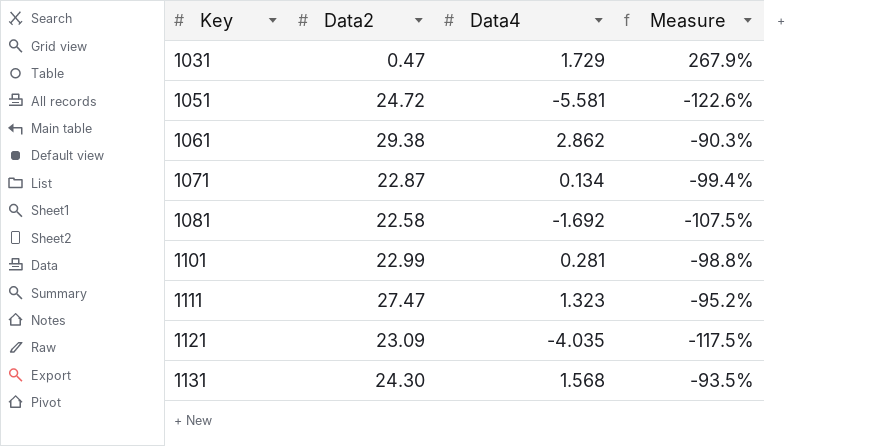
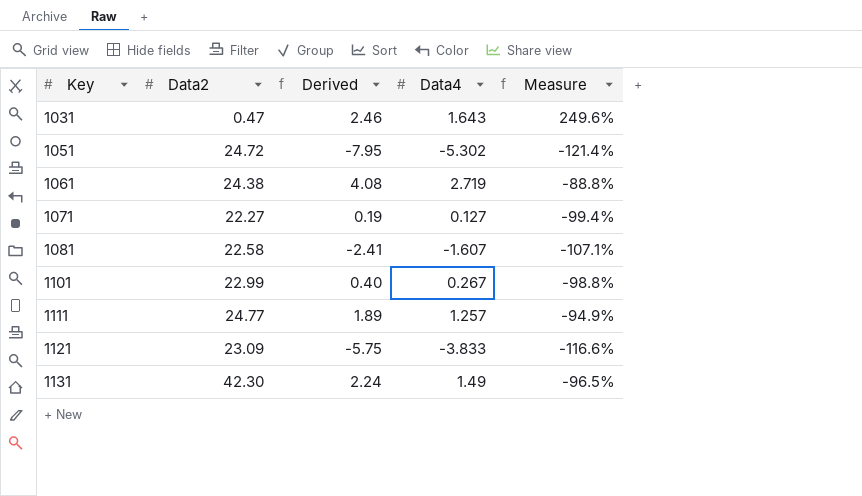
column Derived | formula: none -> [Data4] * 1.5
1031 | Data4: 1.729 -> 1.643
1031 | Measure: 267.9% -> 249.6%
1051 | Data4: -5.581 -> -5.302
1051 | Measure: -122.6% -> -121.4%
1061 | Data2: 29.38 -> 24.38
1061 | Data4: 2.862 -> 2.719
1061 | Measure: -90.3% -> -88.8%
1071 | Data2: 22.87 -> 22.27
1071 | Data4: 0.134 -> 0.127
1081 | Data4: -1.692 -> -1.607
1081 | Measure: -107.5% -> -107.1%
1101 | Data4: 0.281 -> 0.267
1111 | Data2: 27.47 -> 24.77
1111 | Data4: 1.323 -> 1.257
1111 | Measure: -95.2% -> -94.9%
1121 | Data4: -4.035 -> -3.833
1121 | Measure: -117.5% -> -116.6%
1131 | Data2: 24.30 -> 42.30
1131 | Data4: 1.568 -> 1.49
1131 | Measure: -93.5% -> -96.5%

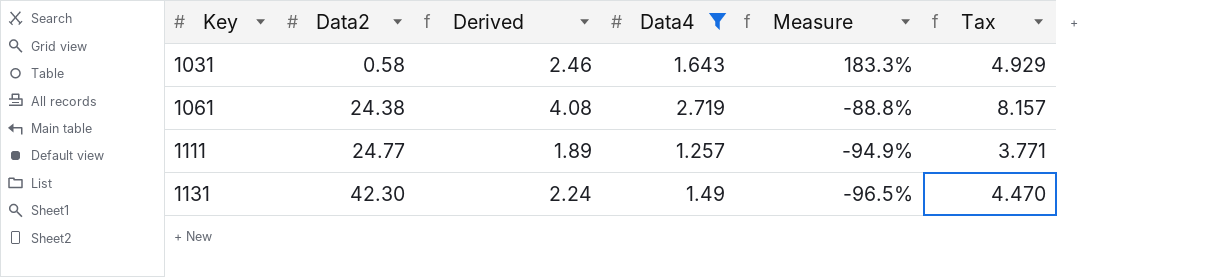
filter: none -> Data4 >= 1.257
column Tax | formula: none -> [Data4] * 3
1031 | Data2: 0.47 -> 0.58
1031 | Measure: 249.6% -> 183.3%

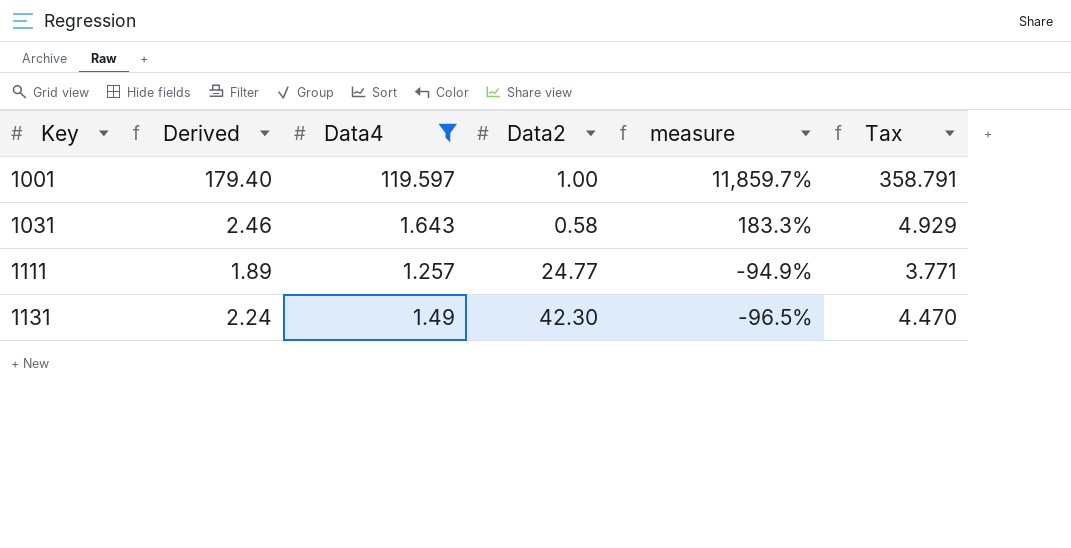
column Data2 | position: 2 -> 4
column name: Measure -> measure
row 1061: 24.38 | 4.08 | 2.719 | -88.8% | 8.157 -> none
row 1001: none -> 179.40 | 119.597 | 1.00 | 11,859.7% | 358.791

